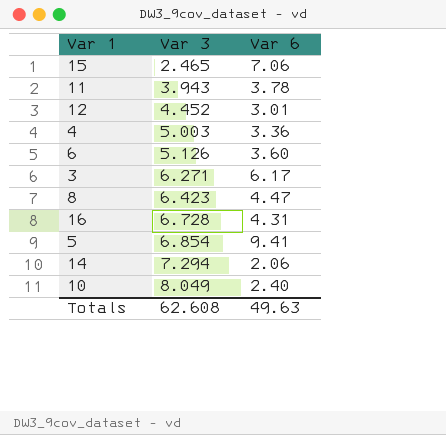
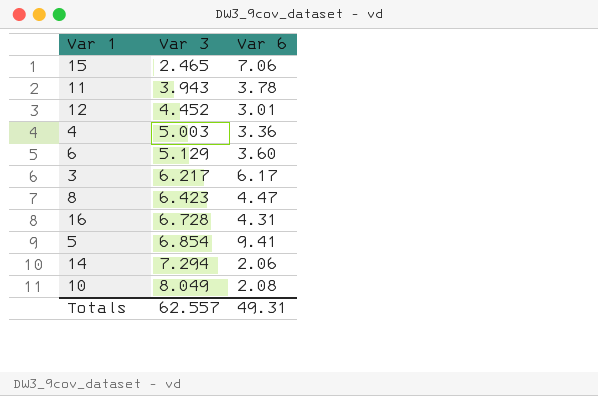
6 | Var 3: 5.126 -> 5.129
3 | Var 3: 6.271 -> 6.217
10 | Var 6: 2.40 -> 2.08
Totals | Var 3: 62.608 -> 62.557
Totals | Var 6: 49.63 -> 49.31

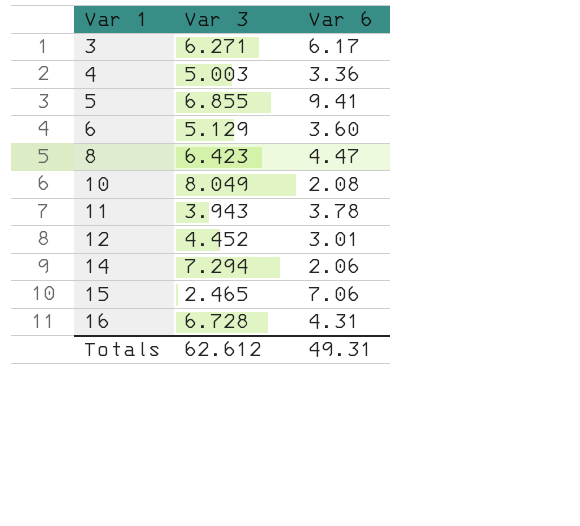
row order: Var 3 ascending -> Var 1 ascending
3 | Var 3: 6.217 -> 6.271
5 | Var 3: 6.854 -> 6.855
Totals | Var 3: 62.557 -> 62.612

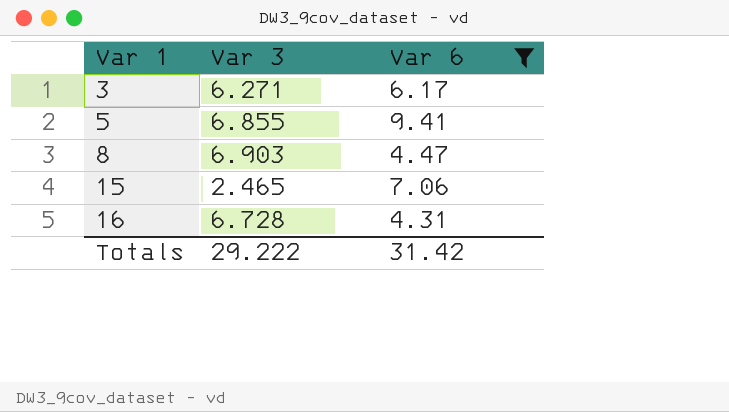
filter: none -> Var 6 >= 4.31
8 | Var 3: 6.423 -> 6.903
Totals | Var 3: 62.612 -> 29.222
Totals | Var 6: 49.31 -> 31.42

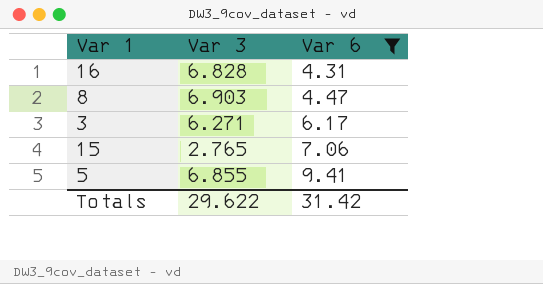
row order: Var 1 ascending -> Var 6 ascending
16 | Var 3: 6.728 -> 6.828
15 | Var 3: 2.465 -> 2.765
Totals | Var 3: 29.222 -> 29.622

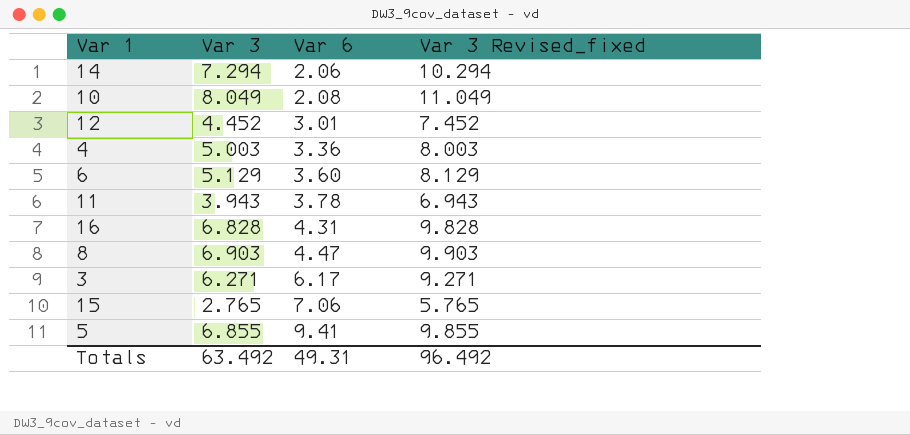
filter: Var 6 >= 4.31 -> none
column Var 3 Revised_fixed | formula: none -> [Var 3] + 3
Totals | Var 3: 29.622 -> 63.492
Totals | Var 6: 31.42 -> 49.31

